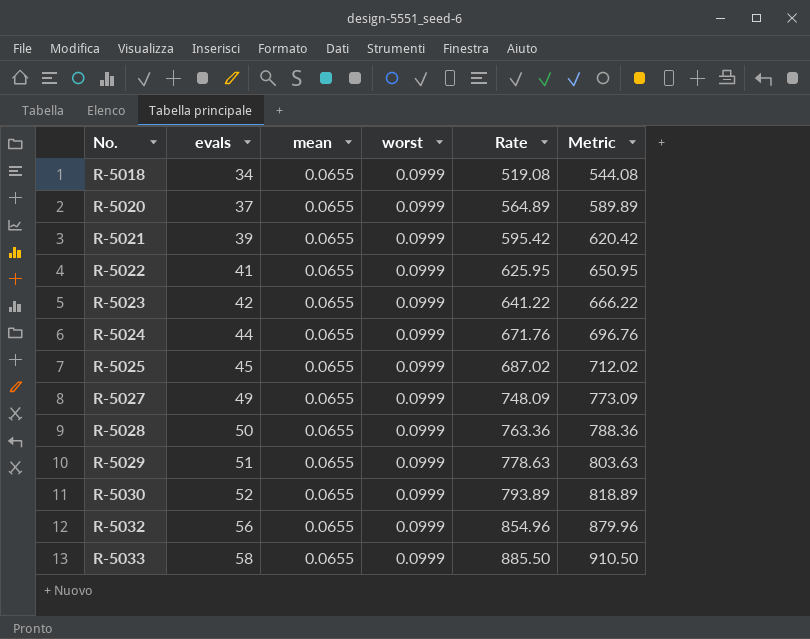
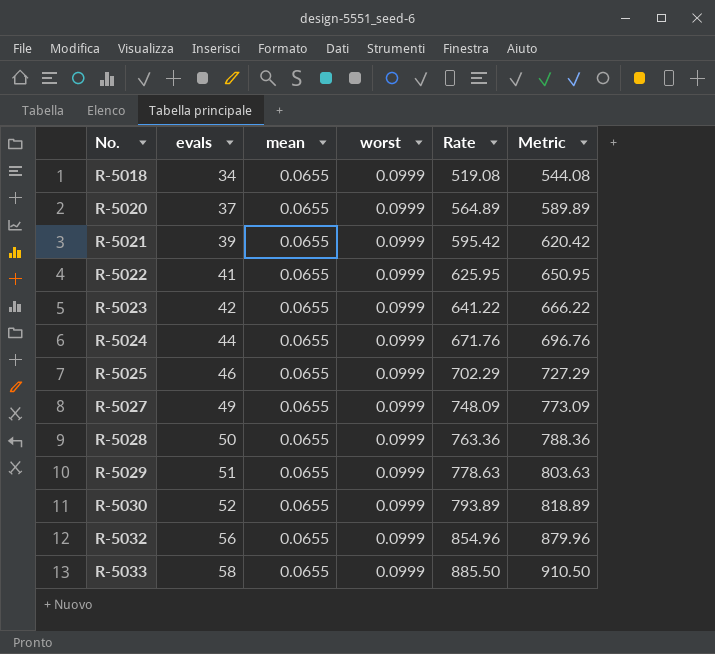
R-5025 | evals: 45 -> 46
R-5025 | Rate: 687.02 -> 702.29
R-5025 | Metric: 712.02 -> 727.29

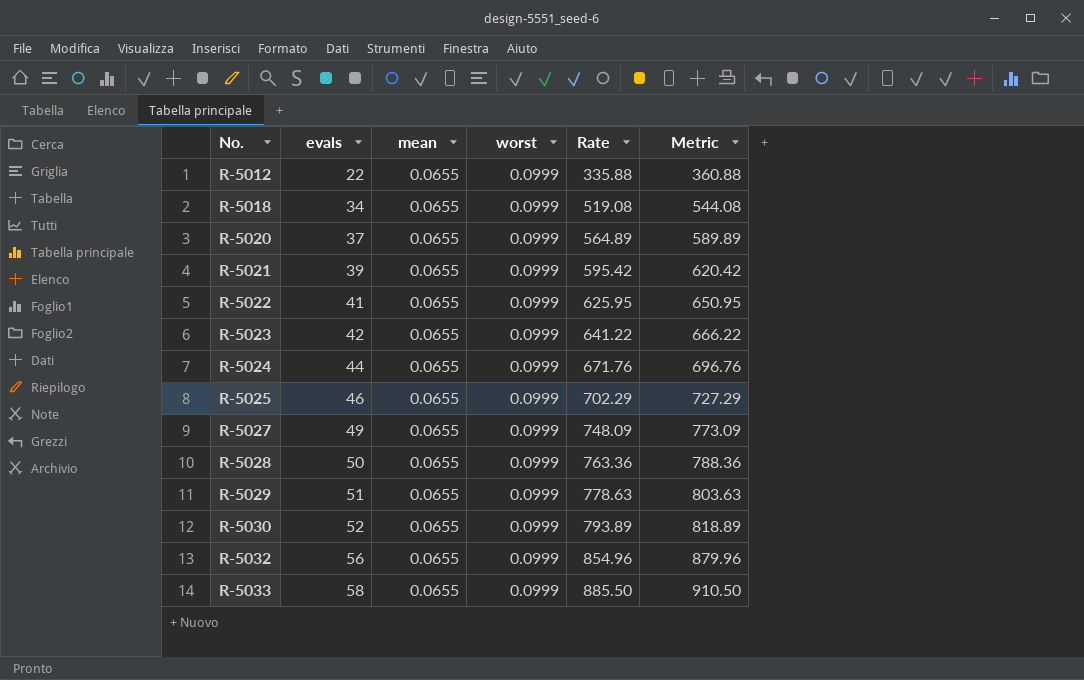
row R-5012: none -> 22 | 0.0655 | 0.0999 | 335.88 | 360.88

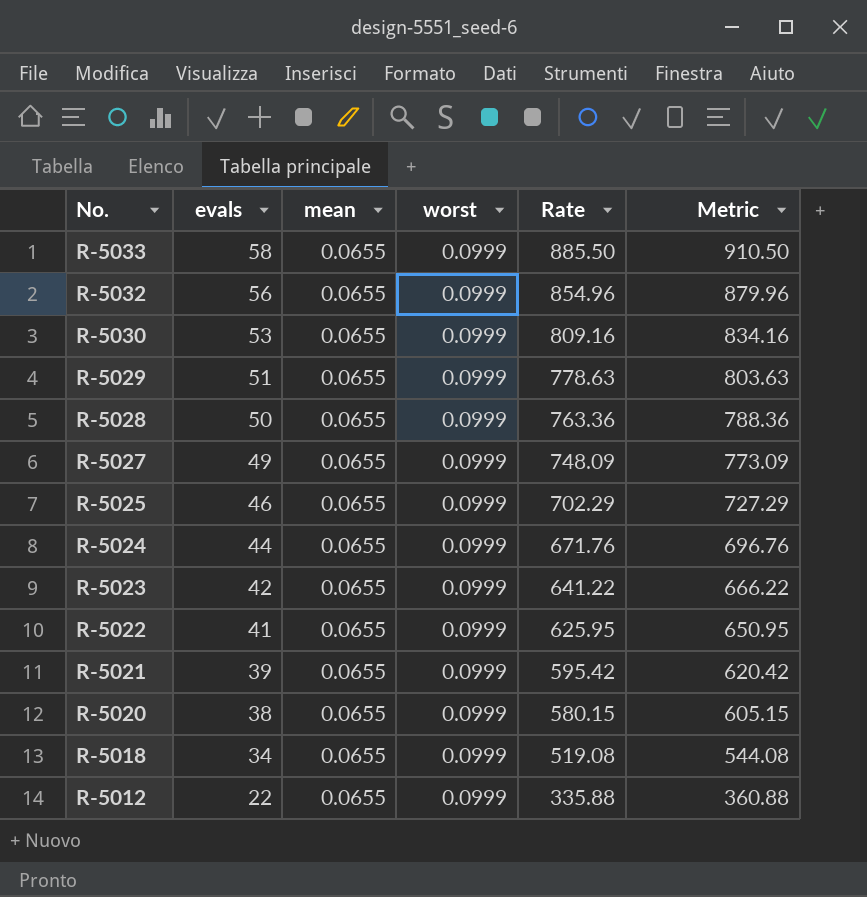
row order: No. ascending -> No. descending
R-5030 | evals: 52 -> 53
R-5030 | Rate: 793.89 -> 809.16
R-5030 | Metric: 818.89 -> 834.16
R-5020 | evals: 37 -> 38
R-5020 | Rate: 564.89 -> 580.15
R-5020 | Metric: 589.89 -> 605.15

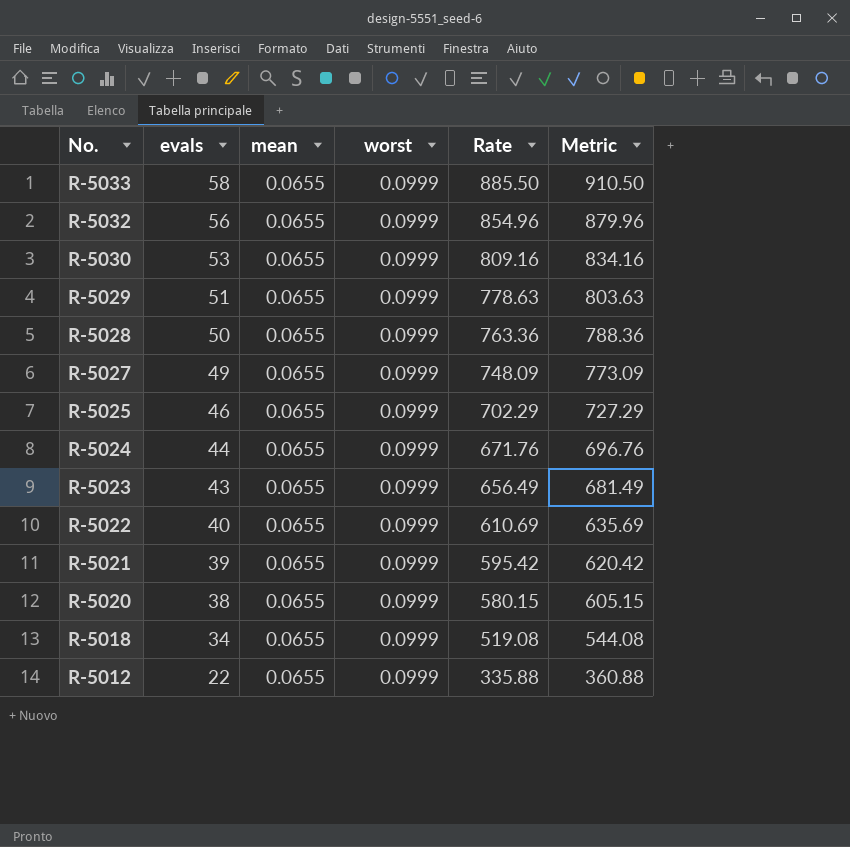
R-5023 | evals: 42 -> 43
R-5023 | Rate: 641.22 -> 656.49
R-5023 | Metric: 666.22 -> 681.49
R-5022 | evals: 41 -> 40
R-5022 | Rate: 625.95 -> 610.69
R-5022 | Metric: 650.95 -> 635.69

